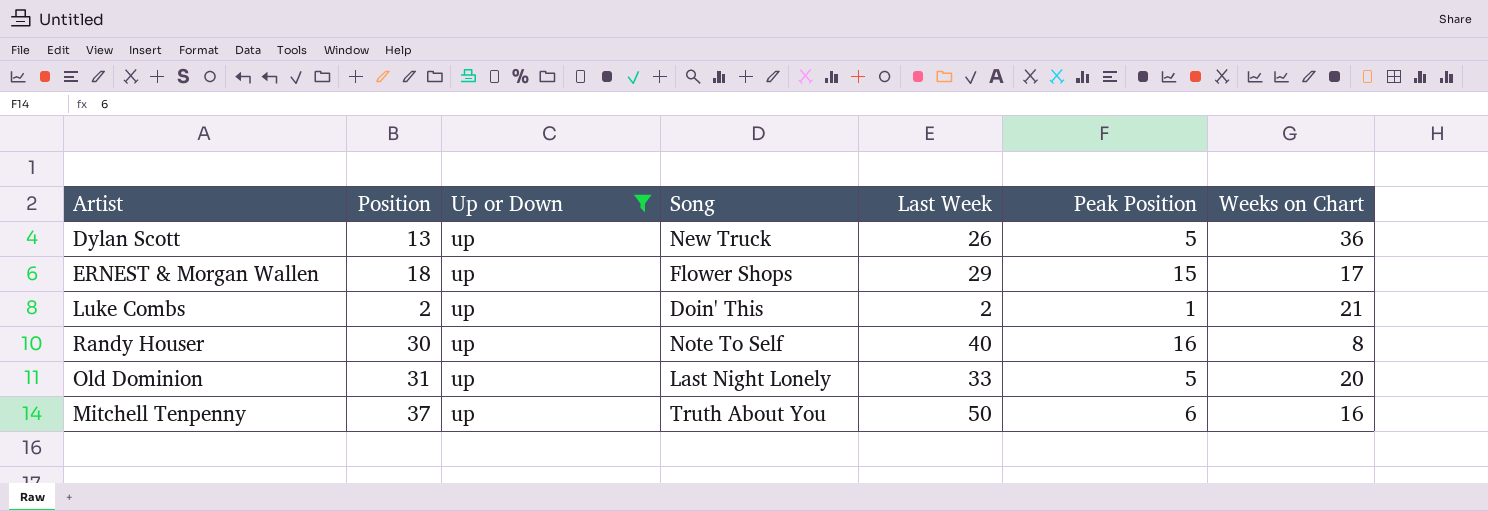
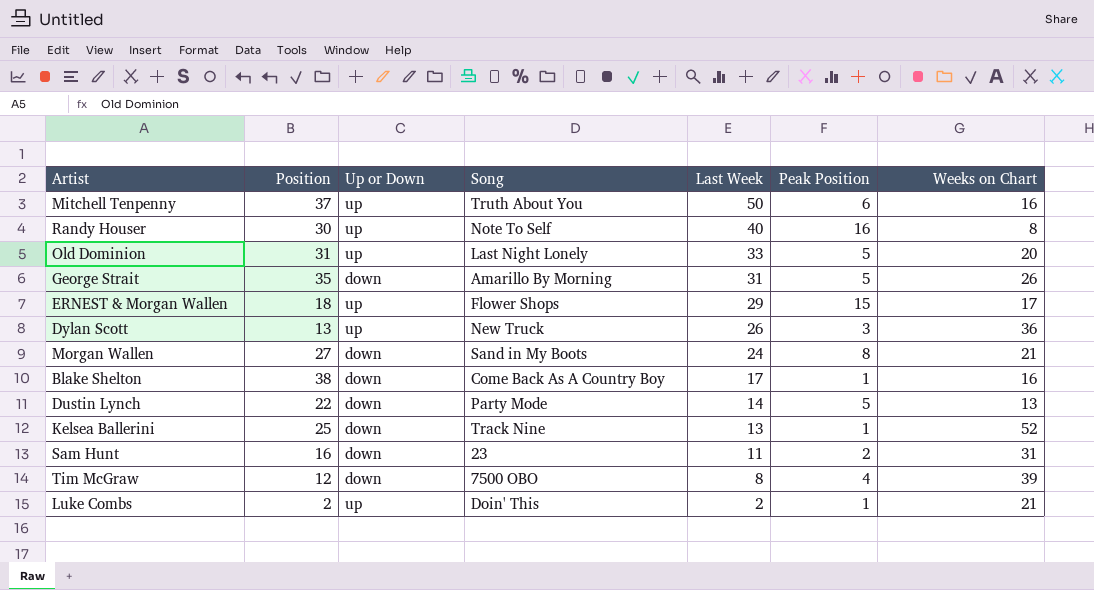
filter: Up or Down = up -> none
row order: none -> Last Week descending
Dylan Scott | Peak Position: 5 -> 3

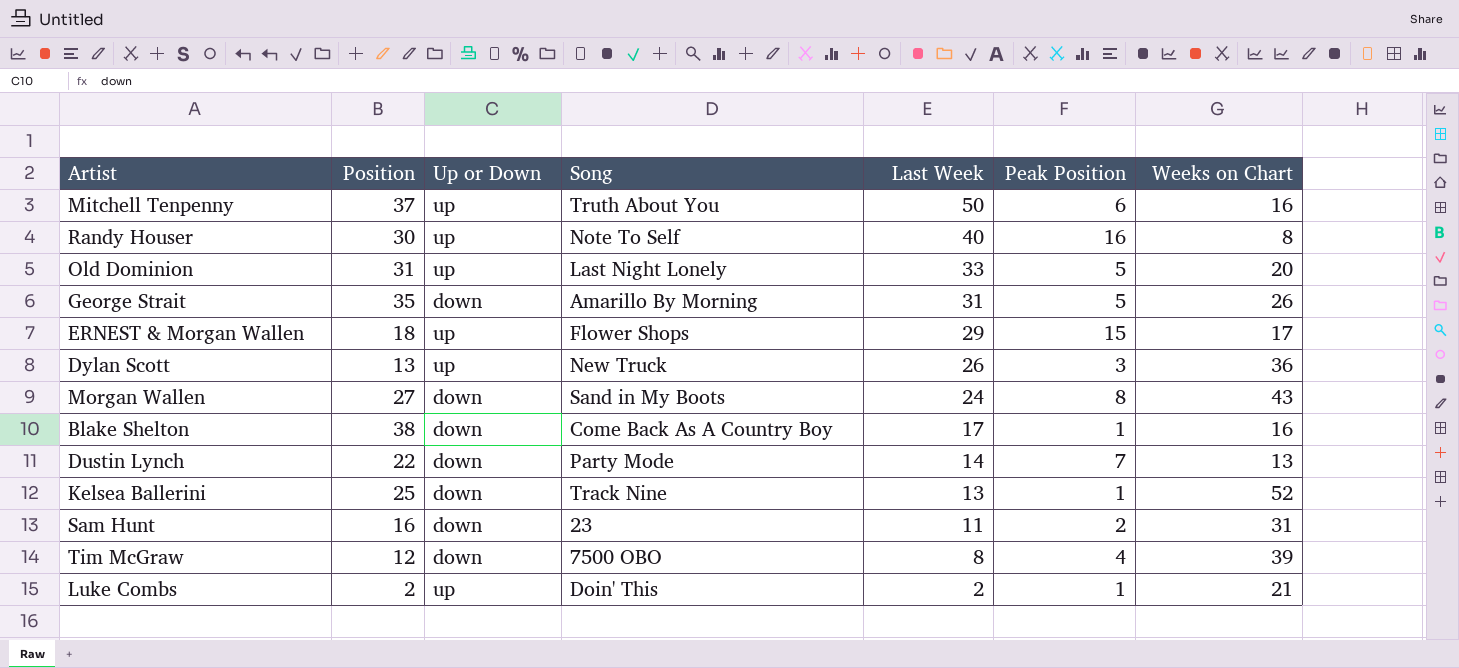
Morgan Wallen | Weeks on Chart: 21 -> 43
Dustin Lynch | Peak Position: 5 -> 7

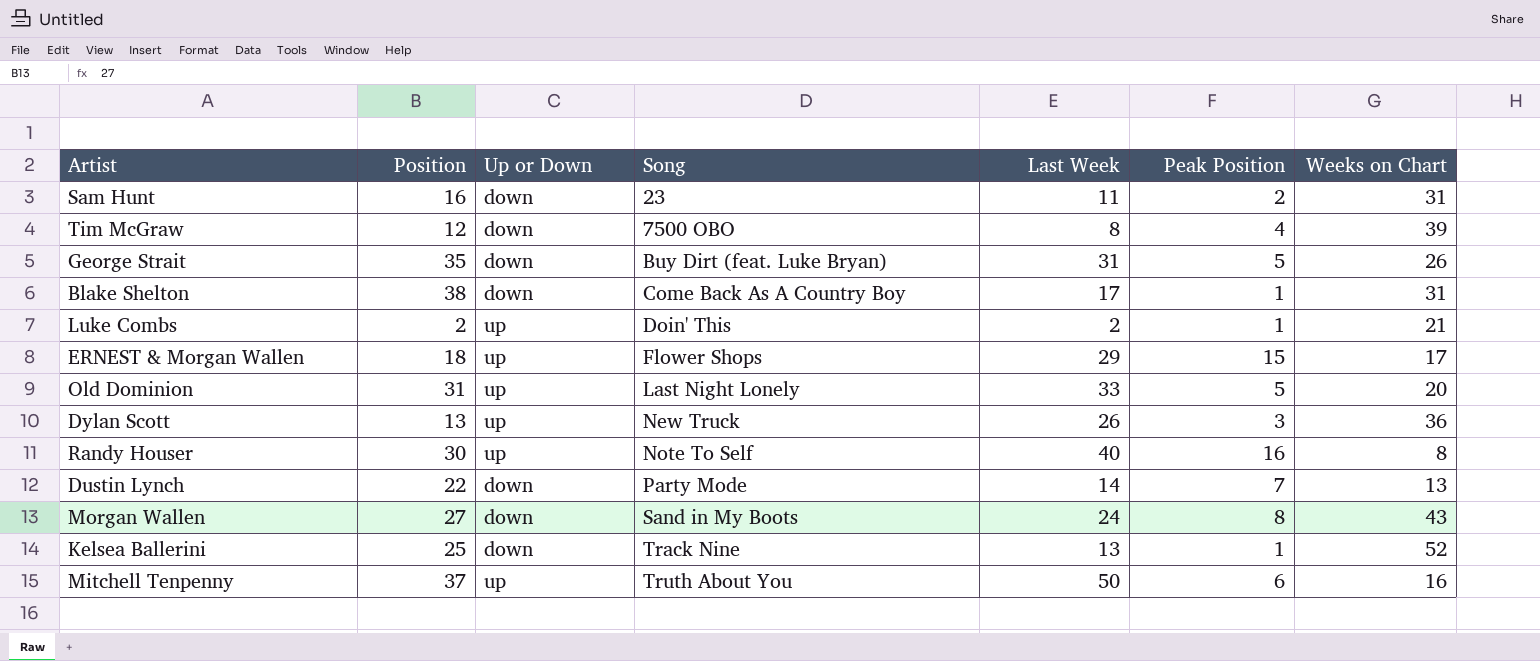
row order: Last Week descending -> Song ascending
George Strait | Song: Amarillo By Morning -> Buy Dirt (feat. Luke Bryan)
Blake Shelton | Weeks on Chart: 16 -> 31

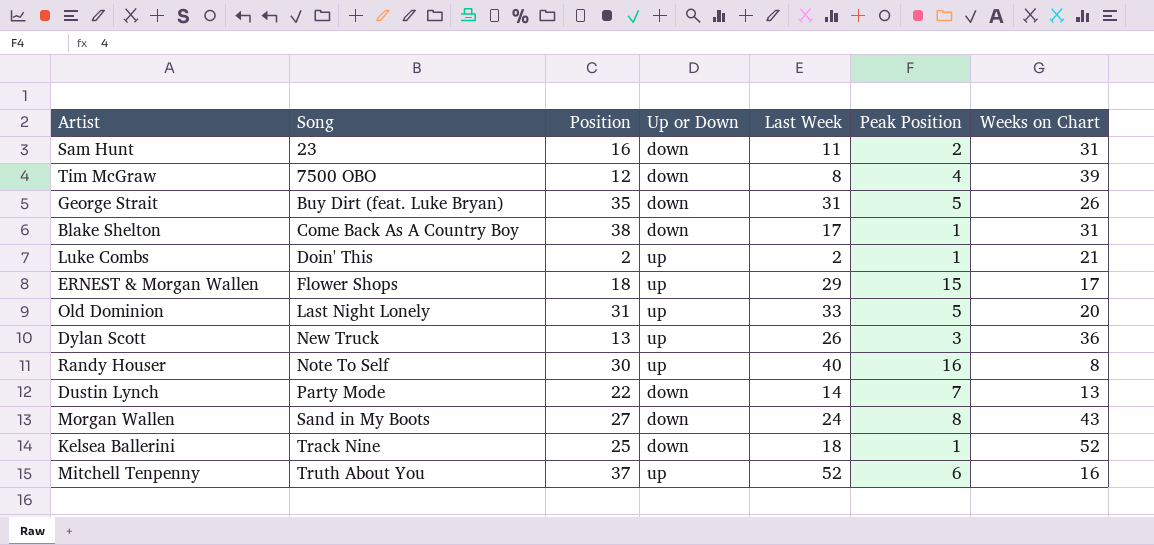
column Song | position: 4 -> 2
Kelsea Ballerini | Last Week: 13 -> 18
Mitchell Tenpenny | Last Week: 50 -> 52

